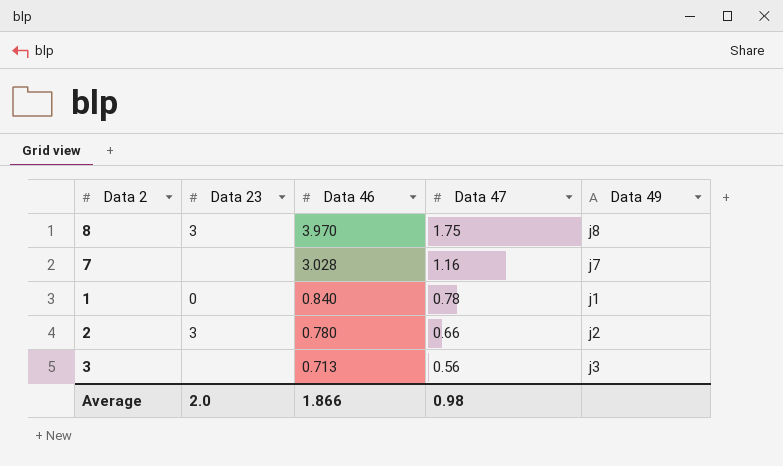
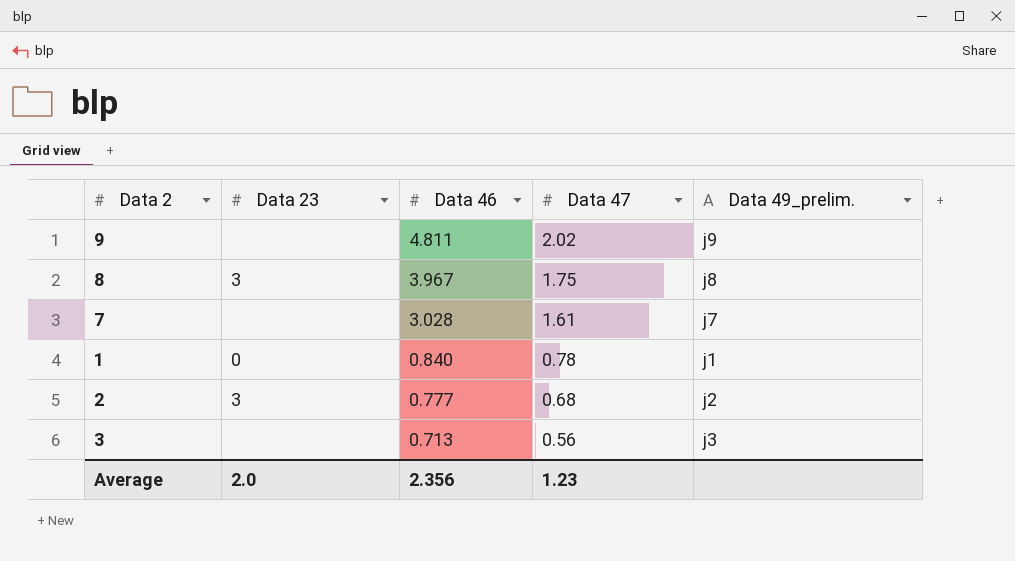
column name: Data 49 -> Data 49_prelim.
row 9: none -> none | 4.811 | 2.02 | j9
8 | Data 46: 3.970 -> 3.967
7 | Data 47: 1.16 -> 1.61
2 | Data 46: 0.780 -> 0.777
2 | Data 47: 0.66 -> 0.68
Average | Data 46: 1.866 -> 2.356
Average | Data 47: 0.98 -> 1.23

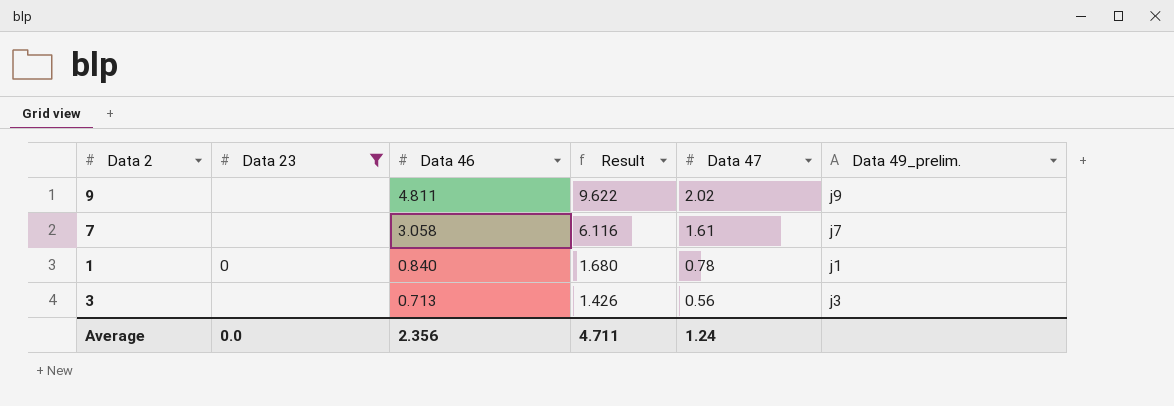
filter: none -> Data 23 != 3
column Result | formula: none -> [Data 46] * 2
7 | Data 46: 3.028 -> 3.058
Average | Data 23: 2.0 -> 0.0
Average | Data 47: 1.23 -> 1.24

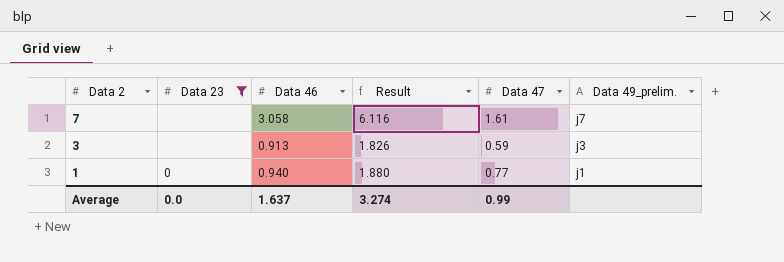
row order: Data 46 descending -> Data 2 descending
row 9: none | 4.811 | 9.622 | 2.02 | j9 -> none
3 | Data 46: 0.713 -> 0.913
3 | Result: 1.426 -> 1.826
3 | Data 47: 0.56 -> 0.59
1 | Data 46: 0.840 -> 0.940
1 | Result: 1.680 -> 1.880
1 | Data 47: 0.78 -> 0.77
Average | Data 46: 2.356 -> 1.637
Average | Result: 4.711 -> 3.274
Average | Data 47: 1.24 -> 0.99

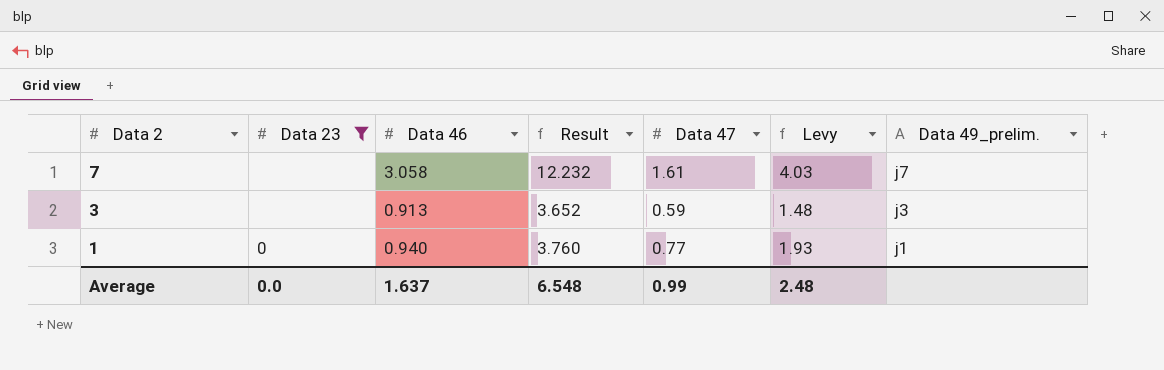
column Result | formula: [Data 46] * 2 -> [Data 46] * 4
column Levy | formula: none -> [Data 47] * 2.5
Average | Result: 3.274 -> 6.548

